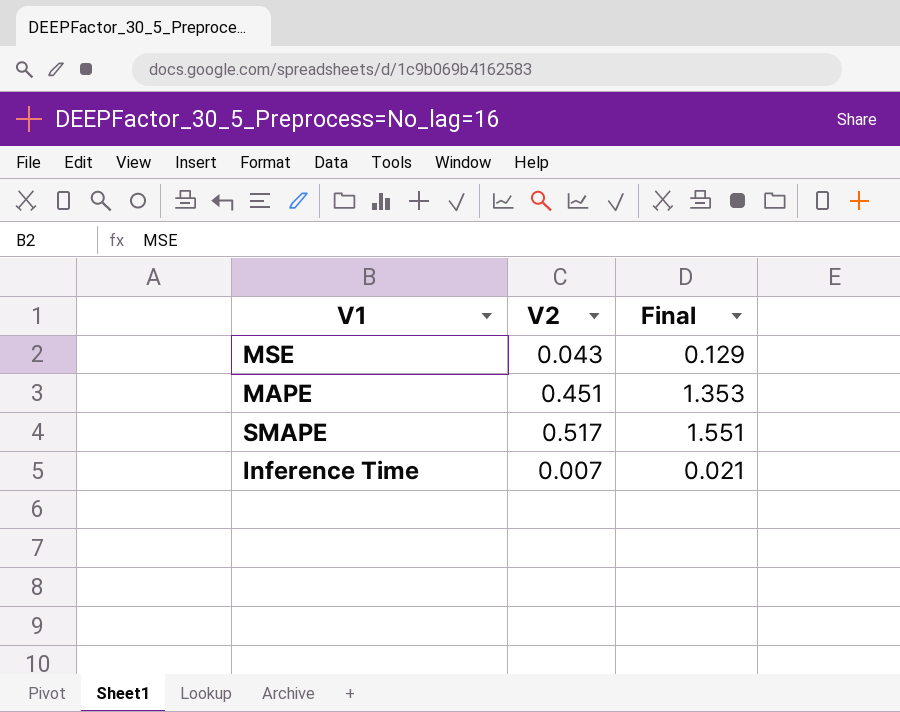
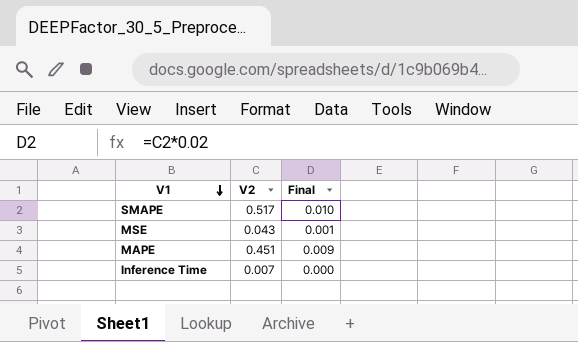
row order: none -> V1 descending
column Final | formula: [V2] * 3 -> [V2] * 0.02

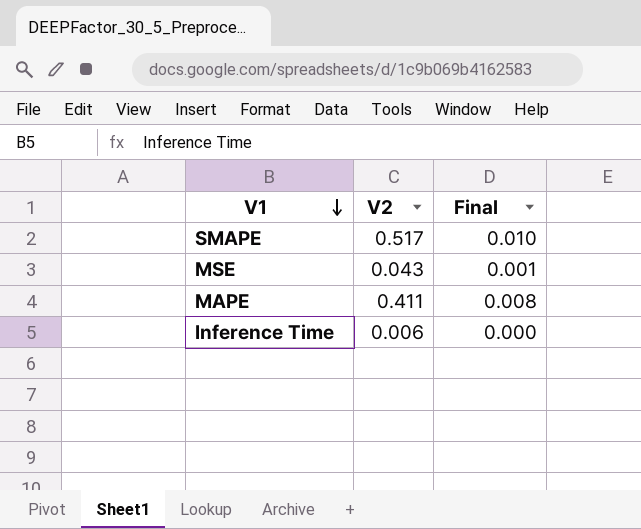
MAPE | V2: 0.451 -> 0.411
MAPE | Final: 0.009 -> 0.008
Inference Time | V2: 0.007 -> 0.006

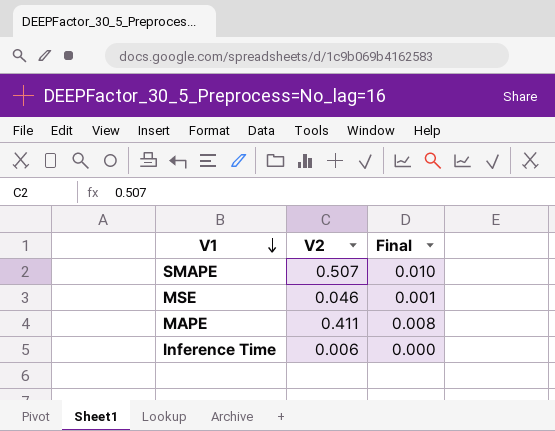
SMAPE | V2: 0.517 -> 0.507
MSE | V2: 0.043 -> 0.046

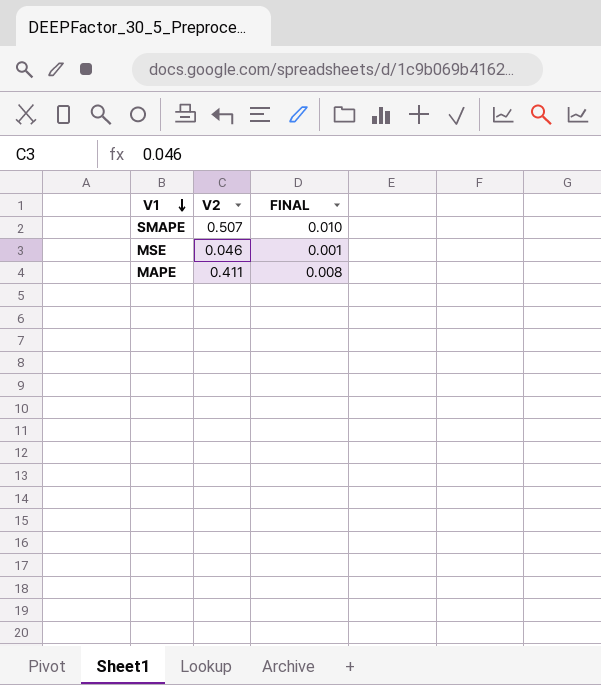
column name: Final -> FINAL
row Inference Time: 0.006 | 0.000 -> none

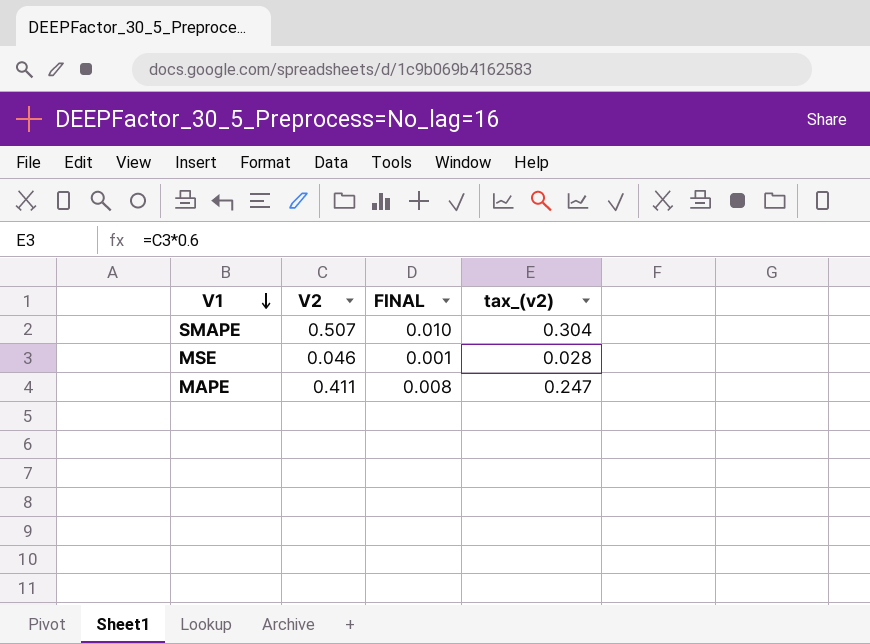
column tax_(v2) | formula: none -> [V2] * 0.6

